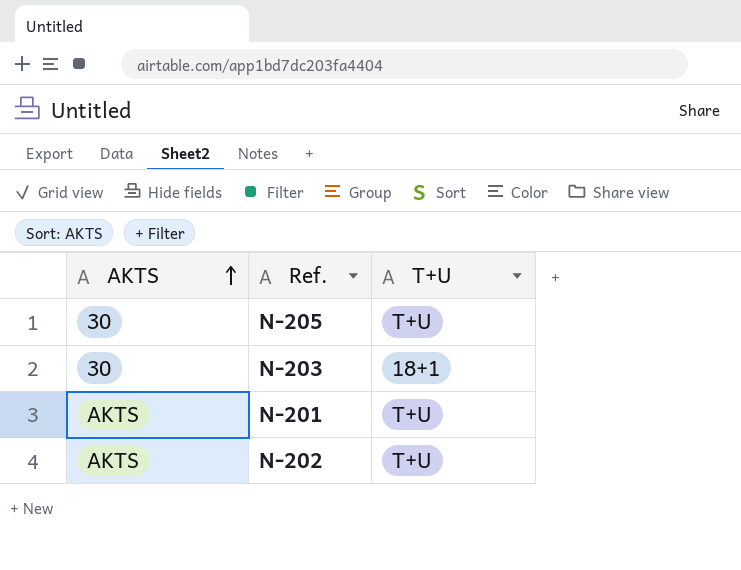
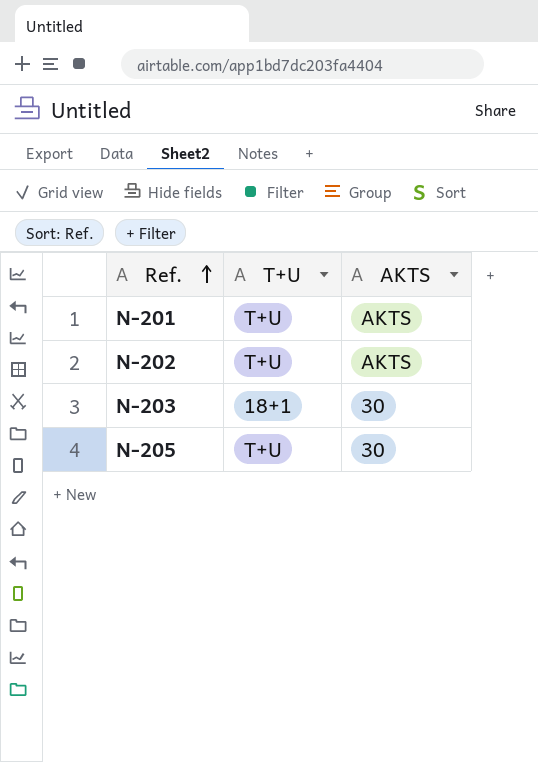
row order: AKTS ascending -> Ref. ascending
column AKTS | position: 1 -> 3

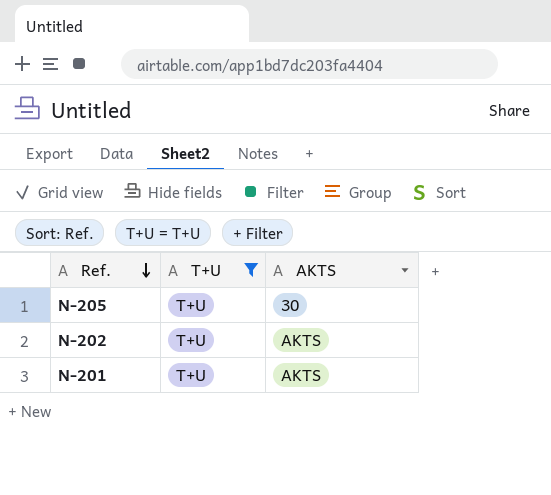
filter: none -> T+U = T+U
row order: Ref. ascending -> Ref. descending

